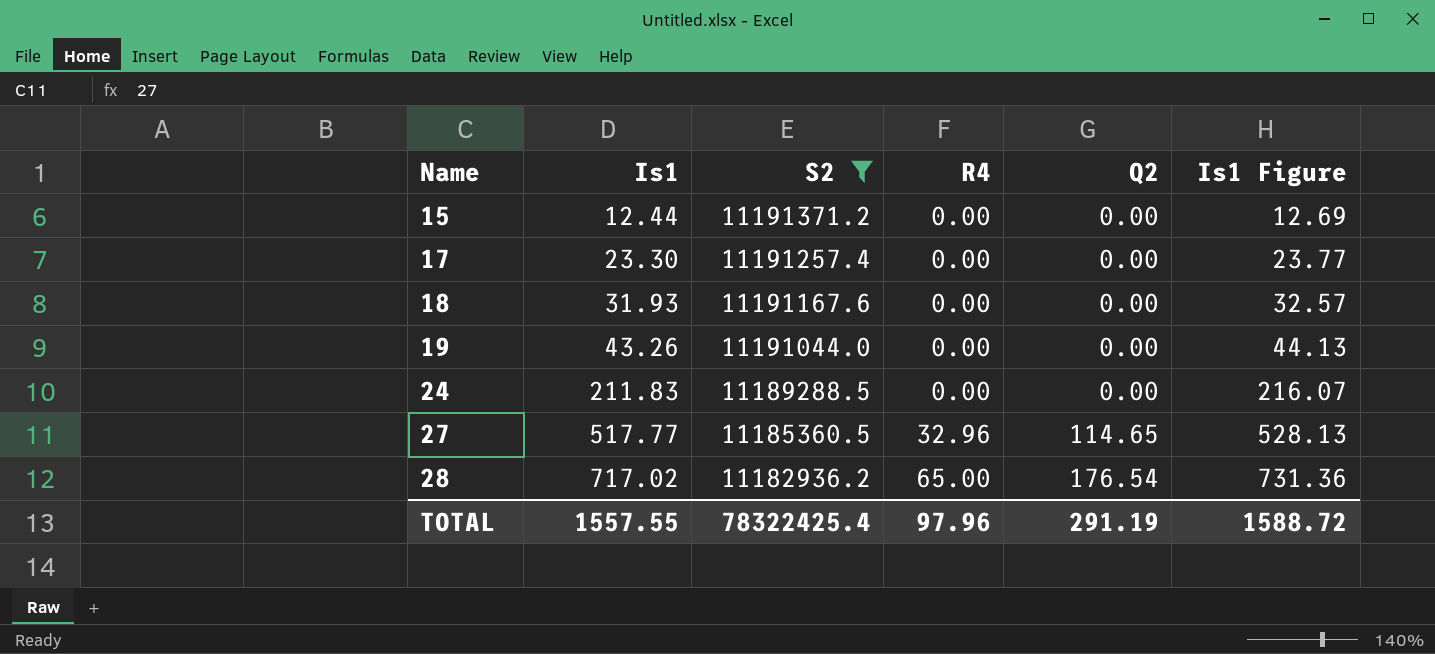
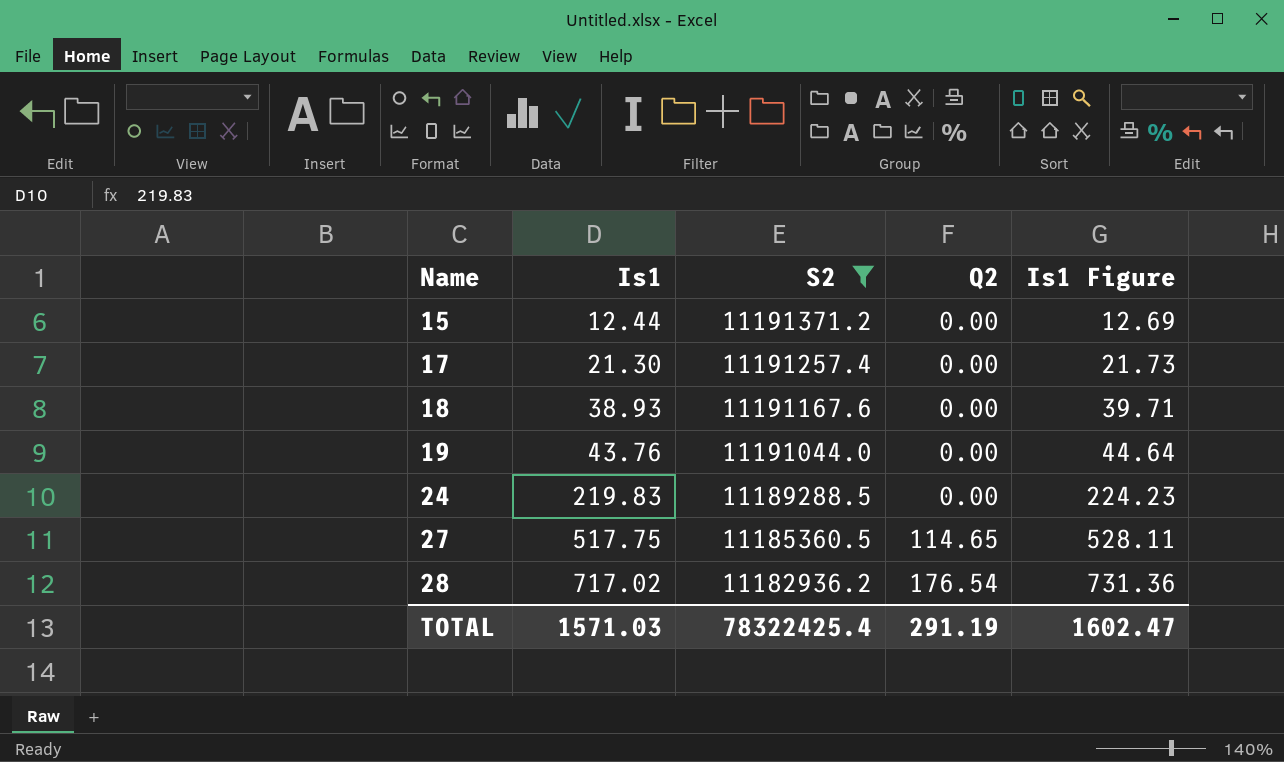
column R4 | position: 4 -> none
17 | Is1: 23.30 -> 21.30
17 | Is1 Figure: 23.77 -> 21.73
18 | Is1: 31.93 -> 38.93
18 | Is1 Figure: 32.57 -> 39.71
19 | Is1: 43.26 -> 43.76
19 | Is1 Figure: 44.13 -> 44.64
24 | Is1: 211.83 -> 219.83
24 | Is1 Figure: 216.07 -> 224.23
27 | Is1: 517.77 -> 517.75
27 | Is1 Figure: 528.13 -> 528.11
TOTAL | Is1: 1557.55 -> 1571.03
TOTAL | Is1 Figure: 1588.72 -> 1602.47

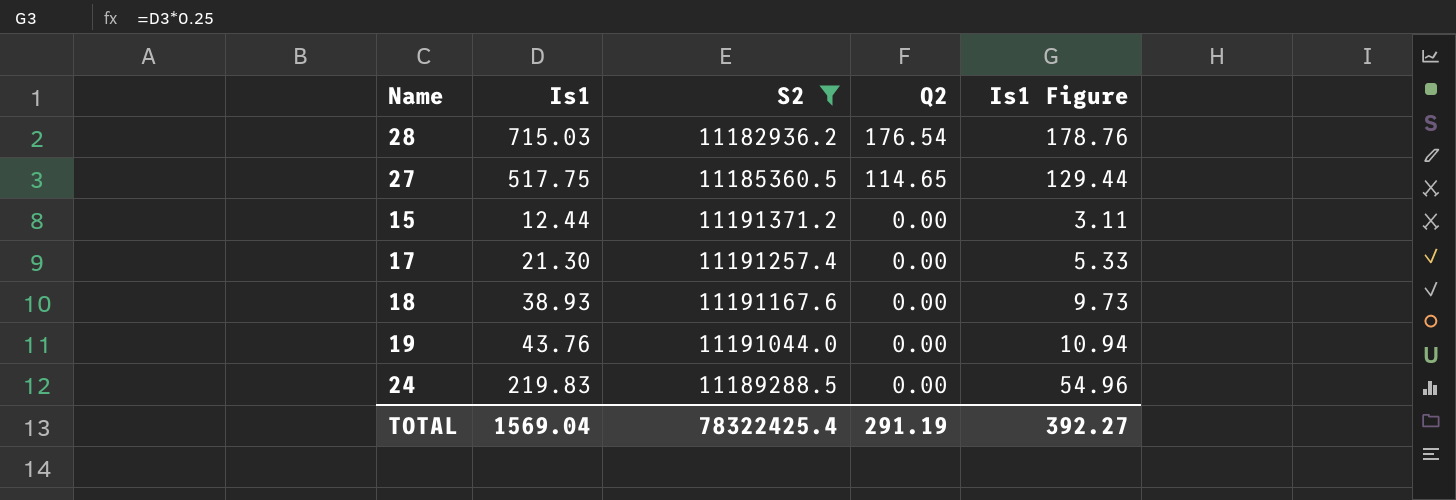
row order: Name ascending -> Q2 descending
column Is1 Figure | formula: [Is1] * 1.02 -> [Is1] * 0.25
28 | Is1: 717.02 -> 715.03
TOTAL | Is1: 1571.03 -> 1569.04
TOTAL | Is1 Figure: 1602.47 -> 392.27

